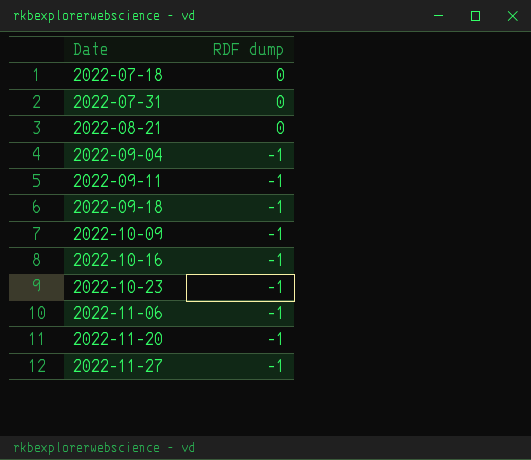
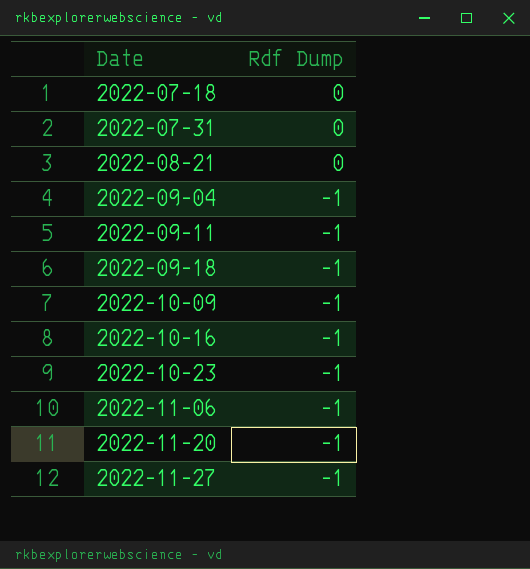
column name: RDF dump -> Rdf Dump

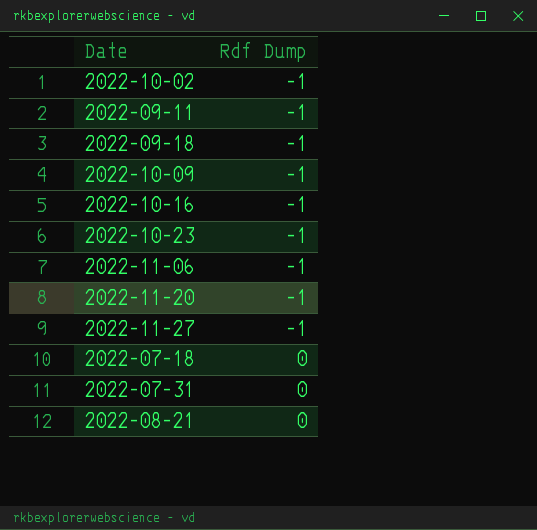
row order: Date ascending -> Rdf Dump ascending
row 2022-09-04: -1 -> none
row 2022-10-02: none -> -1

